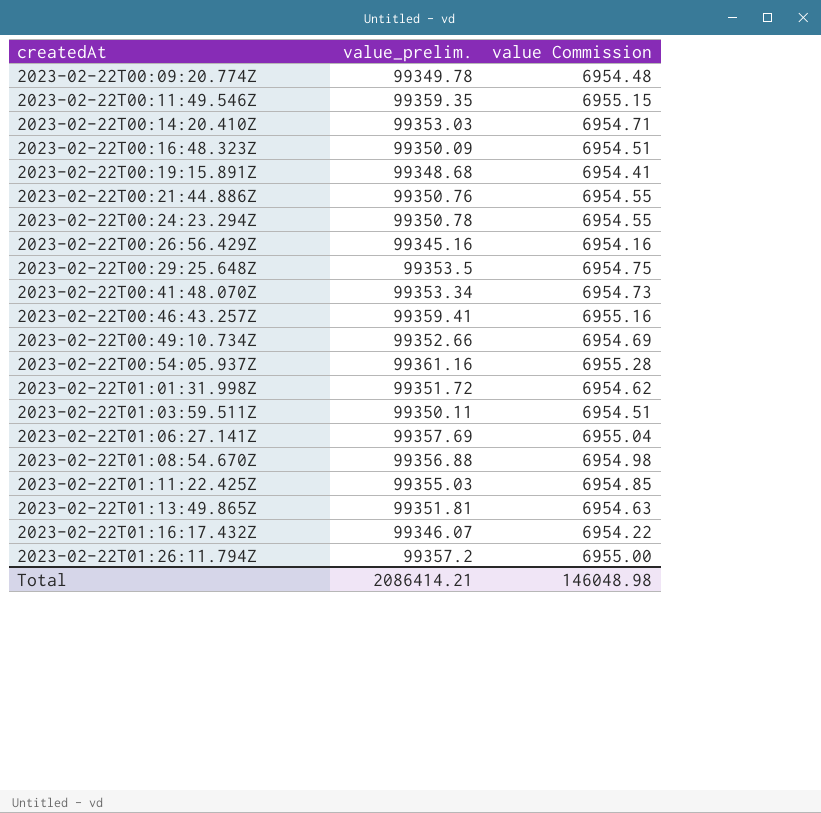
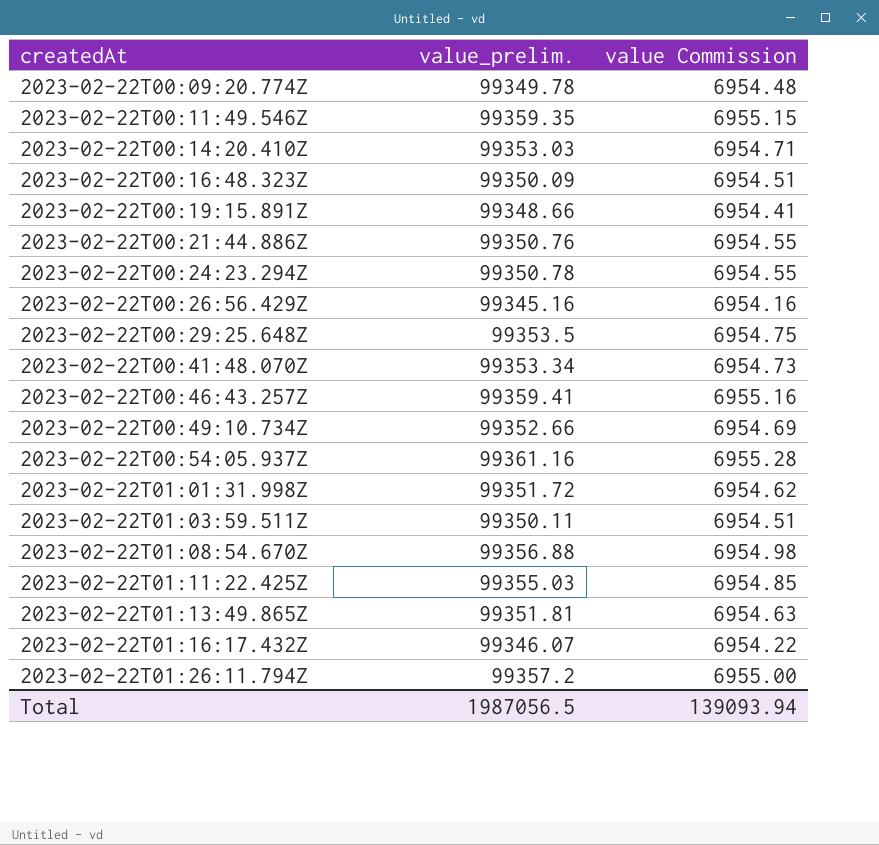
row 2023-02-22T01:06:27.141Z: 99357.69 | 6955.04 -> none
2023-02-22T00:19:15.891Z | value_prelim.: 99348.68 -> 99348.66
Total | value_prelim.: 2086414.21 -> 1987056.5
Total | value Commission: 146048.98 -> 139093.94

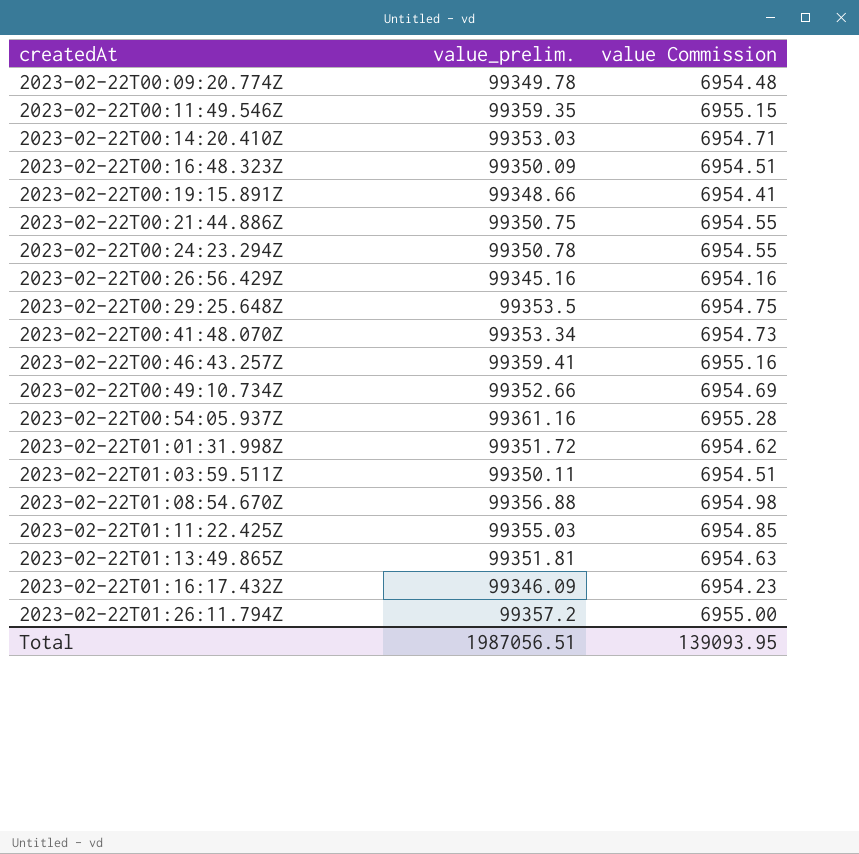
2023-02-22T00:21:44.886Z | value_prelim.: 99350.76 -> 99350.75
2023-02-22T01:16:17.432Z | value_prelim.: 99346.07 -> 99346.09
2023-02-22T01:16:17.432Z | value Commission: 6954.22 -> 6954.23
Total | value_prelim.: 1987056.5 -> 1987056.51
Total | value Commission: 139093.94 -> 139093.95

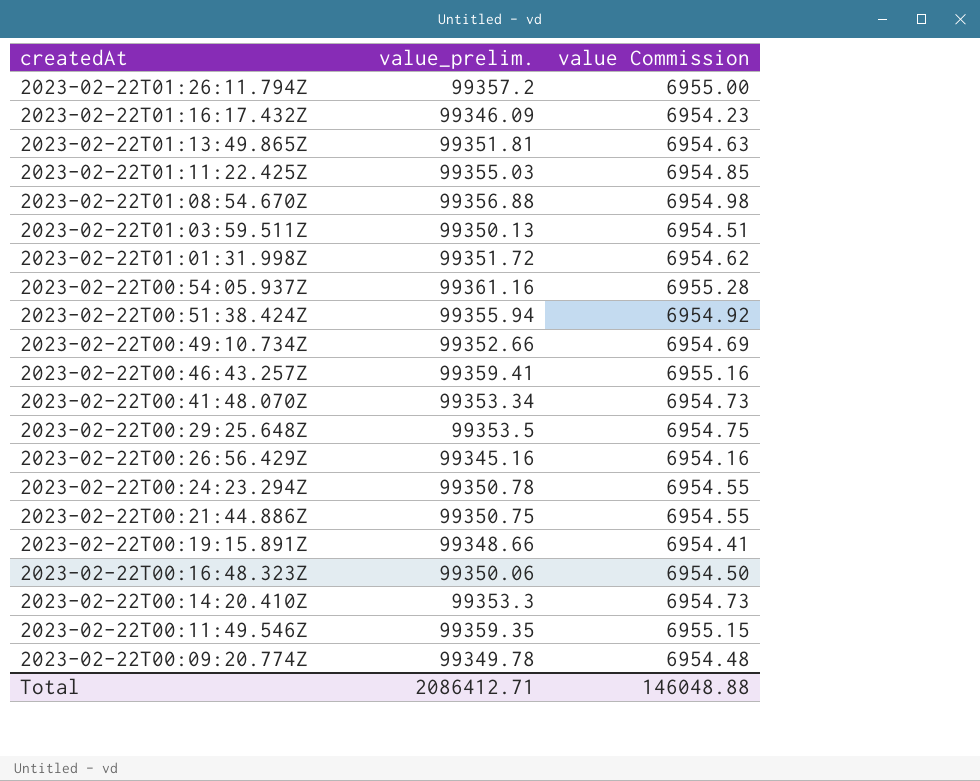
row order: createdAt ascending -> createdAt descending
2023-02-22T01:03:59.511Z | value_prelim.: 99350.11 -> 99350.13
row 2023-02-22T00:51:38.424Z: none -> 99355.94 | 6954.92
2023-02-22T00:16:48.323Z | value_prelim.: 99350.09 -> 99350.06
2023-02-22T00:16:48.323Z | value Commission: 6954.51 -> 6954.50
2023-02-22T00:14:20.410Z | value_prelim.: 99353.03 -> 99353.3
2023-02-22T00:14:20.410Z | value Commission: 6954.71 -> 6954.73
Total | value_prelim.: 1987056.51 -> 2086412.71
Total | value Commission: 139093.95 -> 146048.88

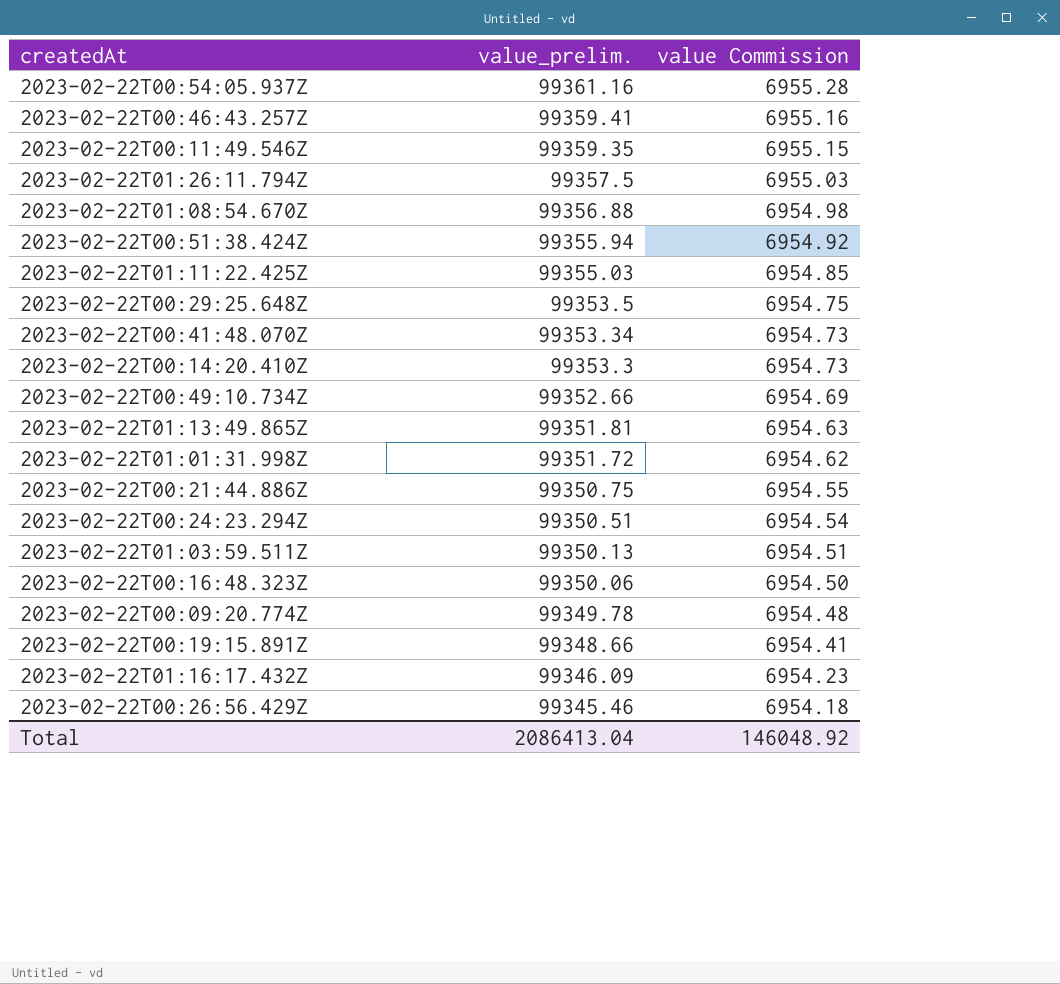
row order: createdAt descending -> value_prelim. descending
2023-02-22T01:26:11.794Z | value_prelim.: 99357.2 -> 99357.5
2023-02-22T01:26:11.794Z | value Commission: 6955.00 -> 6955.03
2023-02-22T00:24:23.294Z | value_prelim.: 99350.78 -> 99350.51
2023-02-22T00:24:23.294Z | value Commission: 6954.55 -> 6954.54
2023-02-22T00:26:56.429Z | value_prelim.: 99345.16 -> 99345.46
2023-02-22T00:26:56.429Z | value Commission: 6954.16 -> 6954.18
Total | value_prelim.: 2086412.71 -> 2086413.04
Total | value Commission: 146048.88 -> 146048.92

